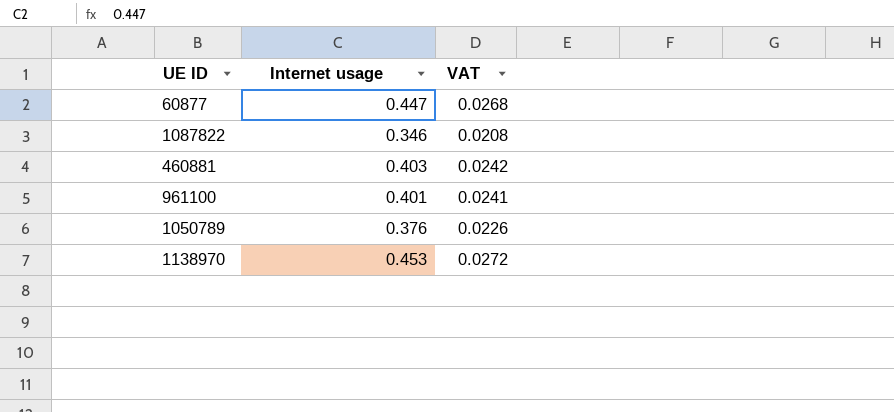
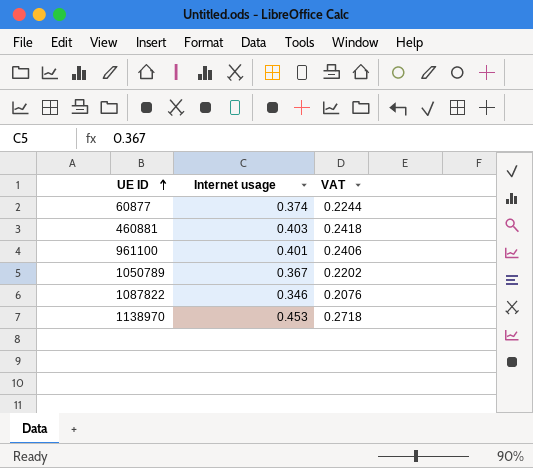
row order: none -> UE ID ascending
column VAT | formula: [Internet usage] * 0.06 -> [Internet usage] * 0.6
60877 | Internet usage: 0.447 -> 0.374
1050789 | Internet usage: 0.376 -> 0.367

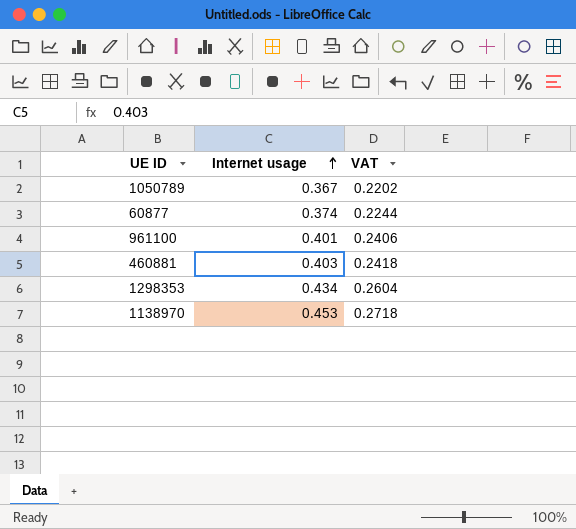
row order: UE ID ascending -> Internet usage ascending
row 1087822: 0.346 | 0.2076 -> none
row 1298353: none -> 0.434 | 0.2604

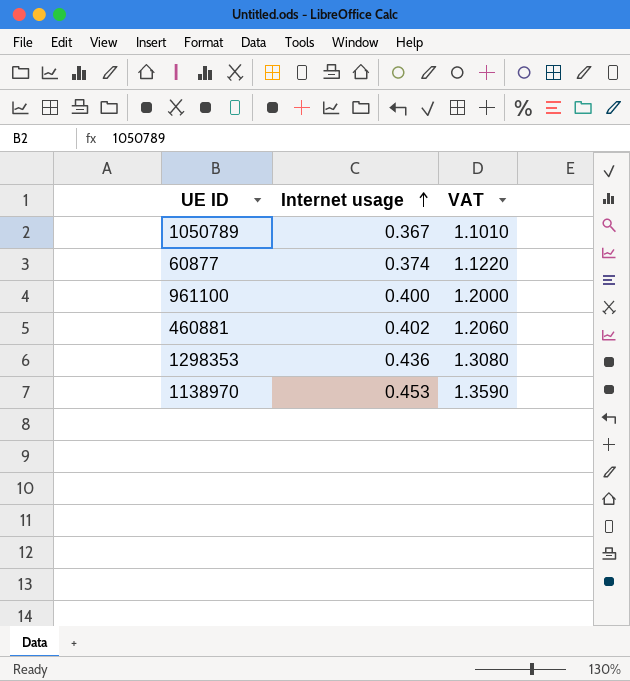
column VAT | formula: [Internet usage] * 0.6 -> [Internet usage] * 3
961100 | Internet usage: 0.401 -> 0.400
460881 | Internet usage: 0.403 -> 0.402
1298353 | Internet usage: 0.434 -> 0.436

